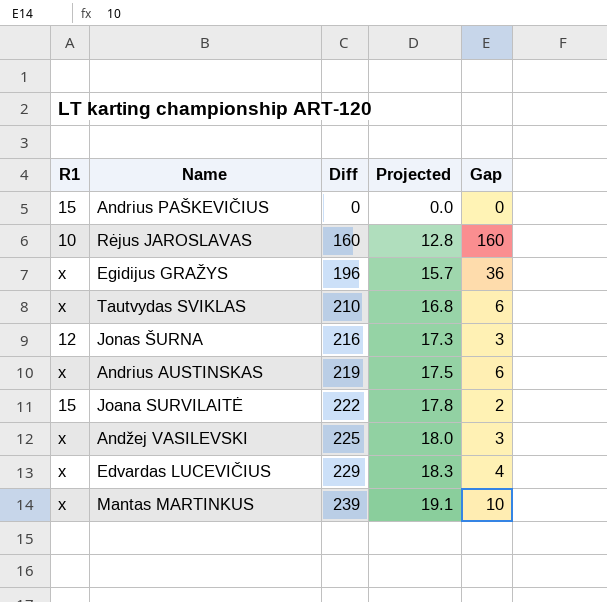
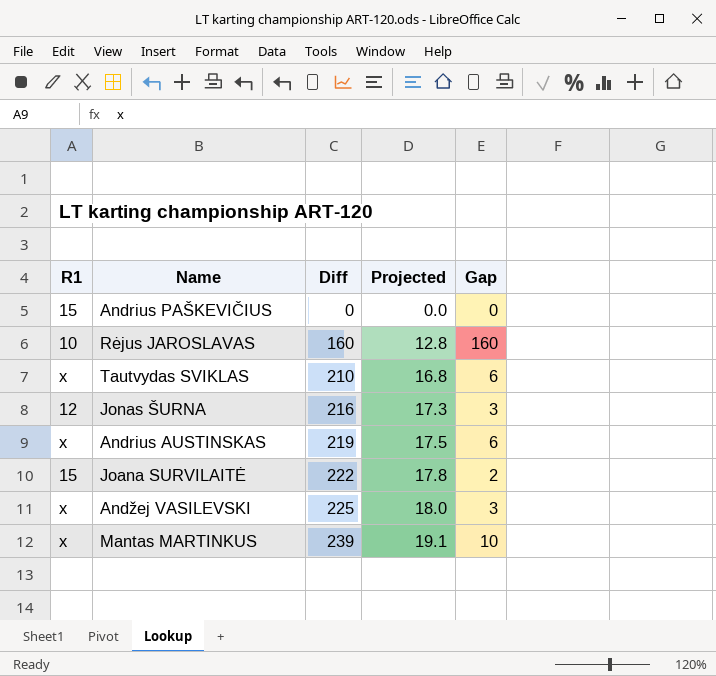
row Egidijus GRAŽYS: x | 196 | 15.7 | 36 -> none
row Edvardas LUCEVIČIUS: x | 229 | 18.3 | 4 -> none

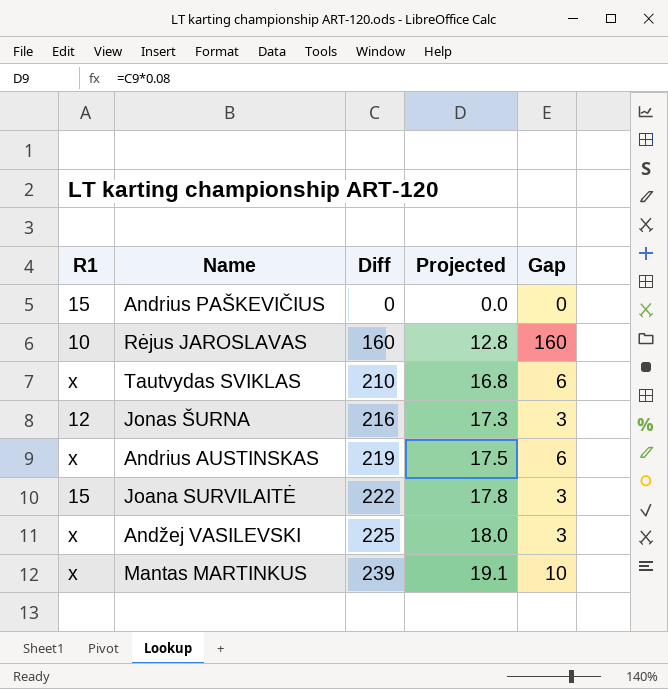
Joana SURVILAITĖ | Gap: 2 -> 3

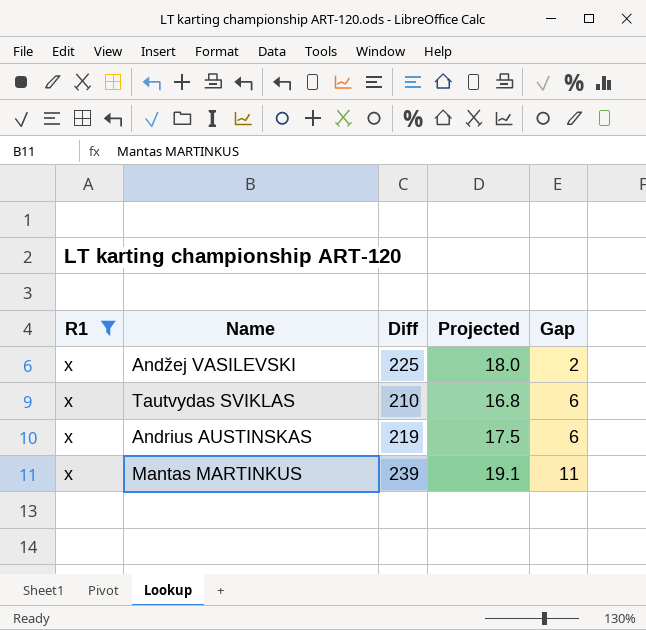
filter: none -> R1 = x
row order: Diff ascending -> Gap ascending
Andžej VASILEVSKI | Gap: 3 -> 2
Mantas MARTINKUS | Gap: 10 -> 11

